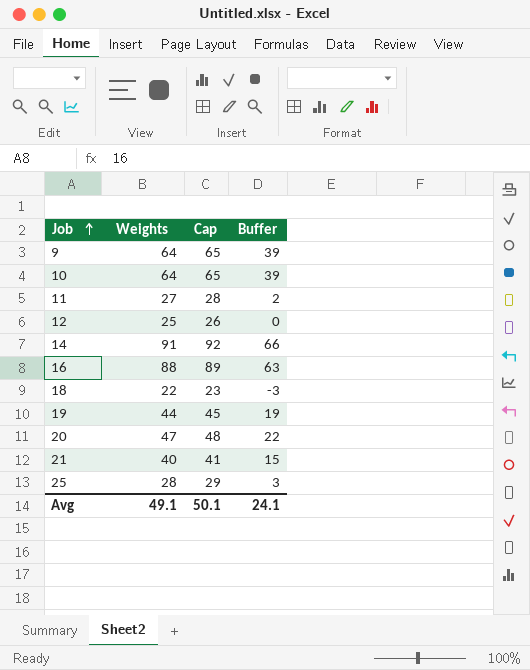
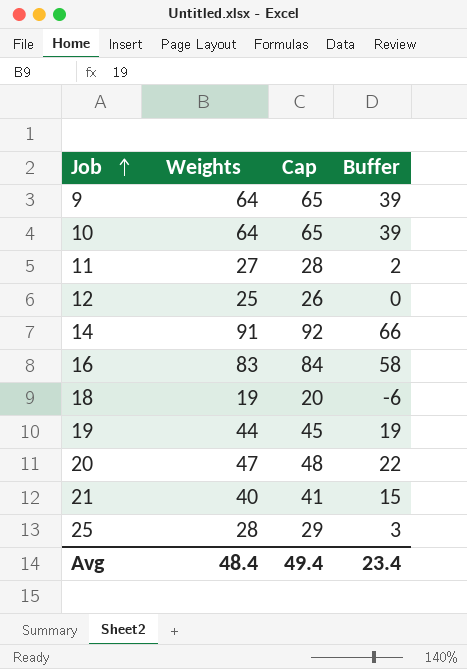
16 | Weights: 88 -> 83
16 | Cap: 89 -> 84
16 | Buffer: 63 -> 58
18 | Weights: 22 -> 19
18 | Cap: 23 -> 20
18 | Buffer: -3 -> -6
Avg | Weights: 49.1 -> 48.4
Avg | Cap: 50.1 -> 49.4
Avg | Buffer: 24.1 -> 23.4

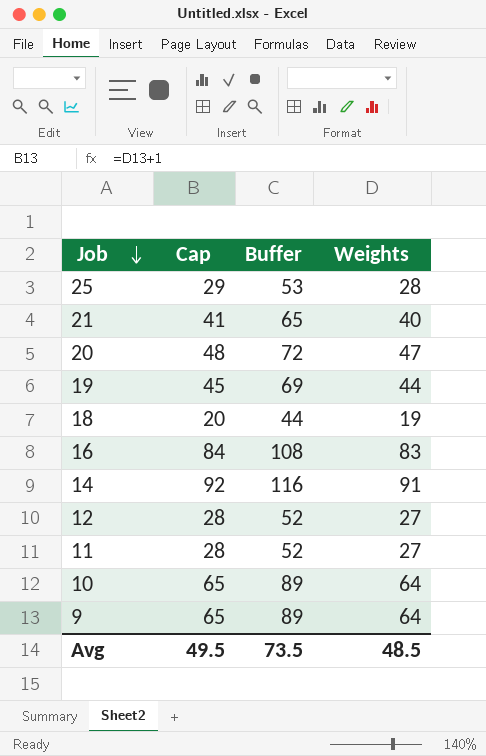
row order: Job ascending -> Job descending
column Buffer | formula: [Weights] - 25 -> [Weights] + 25
column Weights | position: 2 -> 4
12 | Cap: 26 -> 28
12 | Weights: 25 -> 27
Avg | Cap: 49.4 -> 49.5
Avg | Buffer: 23.4 -> 73.5
Avg | Weights: 48.4 -> 48.5

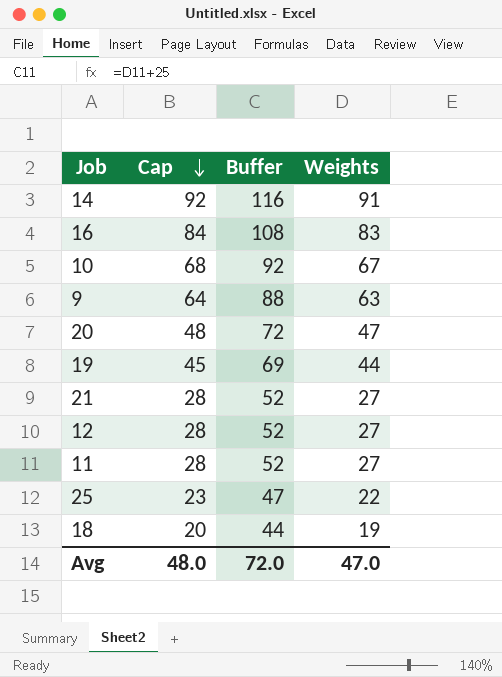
row order: Job descending -> Cap descending
10 | Cap: 65 -> 68
10 | Buffer: 89 -> 92
10 | Weights: 64 -> 67
9 | Cap: 65 -> 64
9 | Buffer: 89 -> 88
9 | Weights: 64 -> 63
21 | Cap: 41 -> 28
21 | Buffer: 65 -> 52
21 | Weights: 40 -> 27
25 | Cap: 29 -> 23
25 | Buffer: 53 -> 47
25 | Weights: 28 -> 22
Avg | Cap: 49.5 -> 48.0
Avg | Buffer: 73.5 -> 72.0
Avg | Weights: 48.5 -> 47.0

